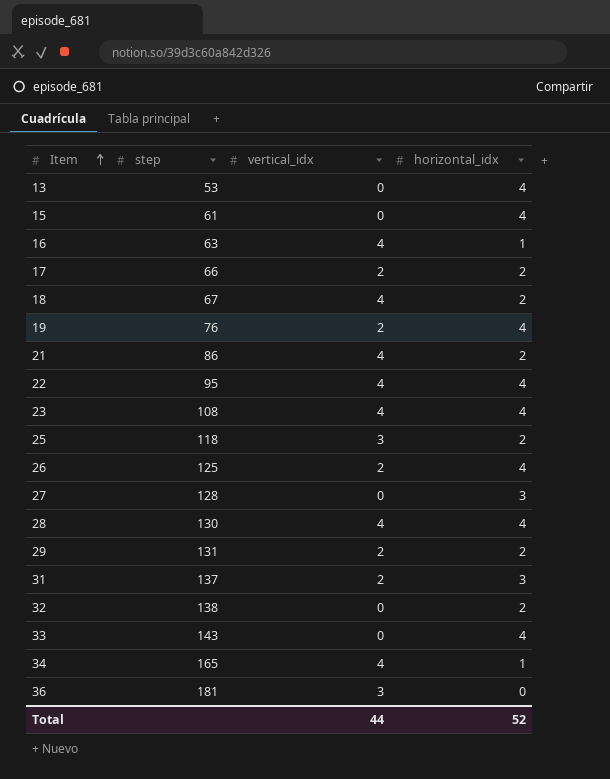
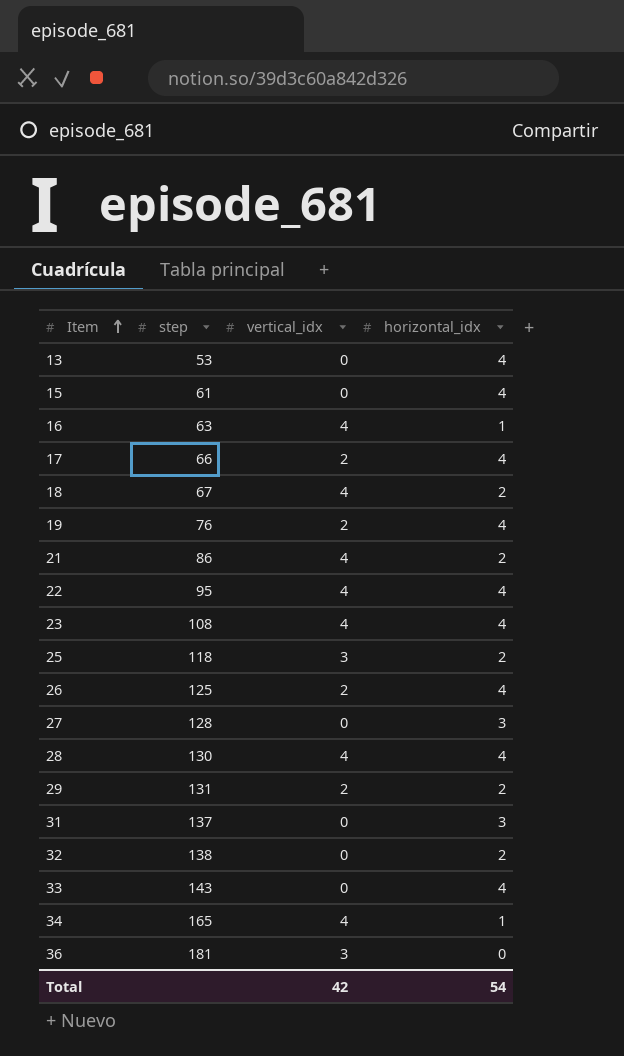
17 | horizontal_idx: 2 -> 4
31 | vertical_idx: 2 -> 0
Total | vertical_idx: 44 -> 42
Total | horizontal_idx: 52 -> 54

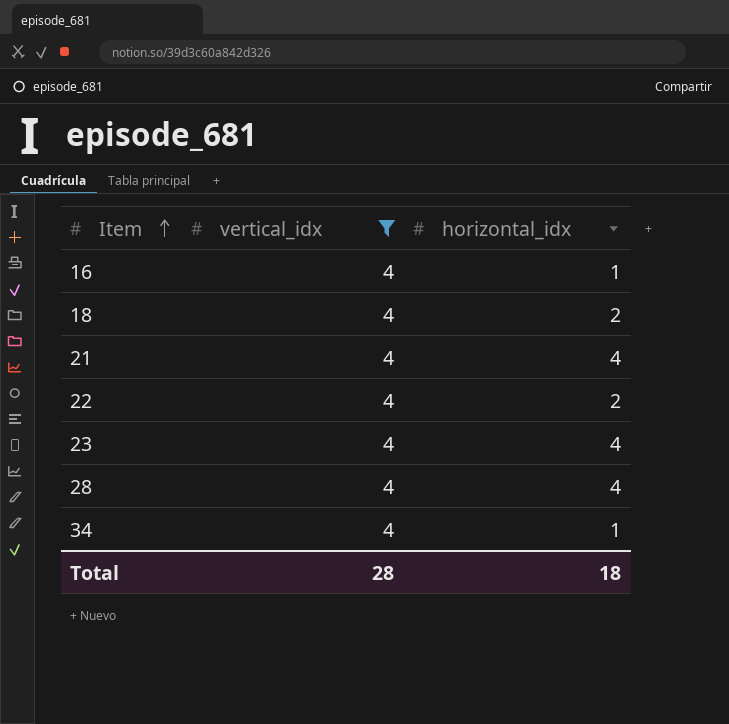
filter: none -> vertical_idx = 4
column step | position: 2 -> none
21 | horizontal_idx: 2 -> 4
22 | horizontal_idx: 4 -> 2
Total | vertical_idx: 42 -> 28
Total | horizontal_idx: 54 -> 18

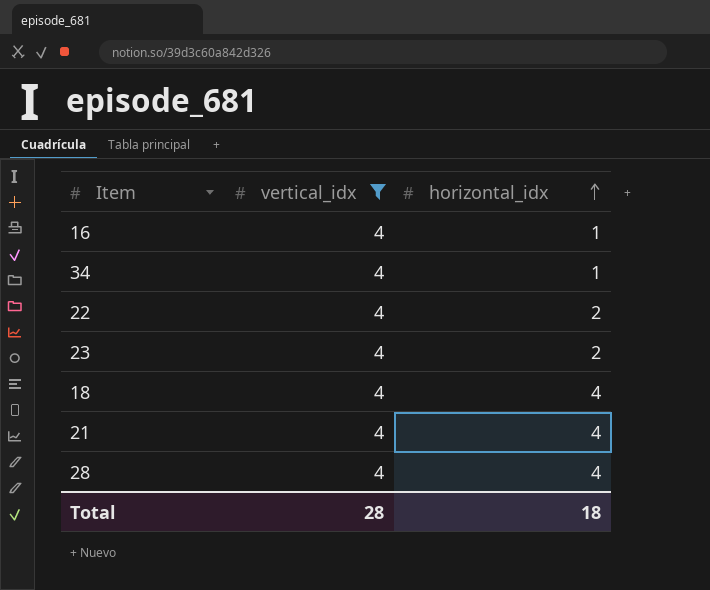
row order: Item ascending -> horizontal_idx ascending
23 | horizontal_idx: 4 -> 2
18 | horizontal_idx: 2 -> 4

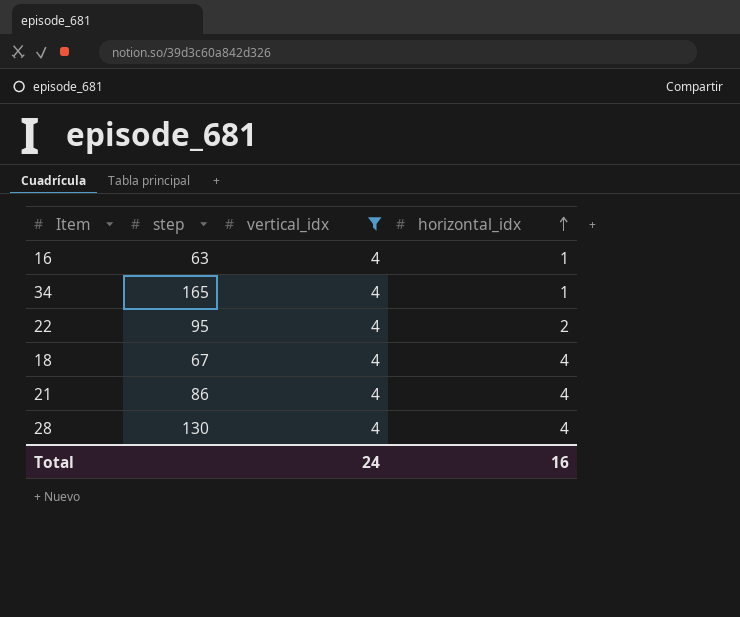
column step | position: none -> 2
row 23: 4 | 2 -> none
Total | vertical_idx: 28 -> 24
Total | horizontal_idx: 18 -> 16

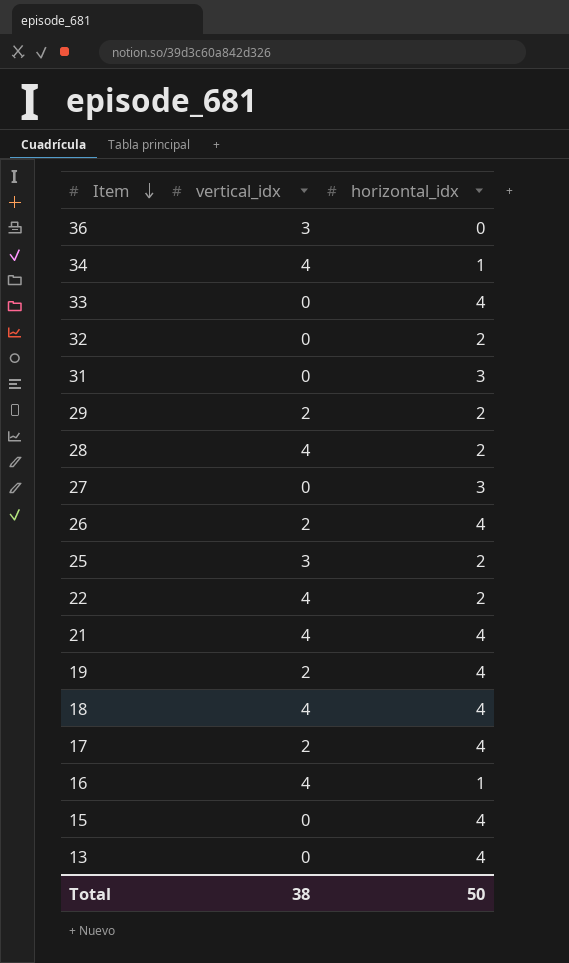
filter: vertical_idx = 4 -> none
row order: horizontal_idx ascending -> Item descending
column step | position: 2 -> none
28 | horizontal_idx: 4 -> 2
Total | vertical_idx: 24 -> 38
Total | horizontal_idx: 16 -> 50

